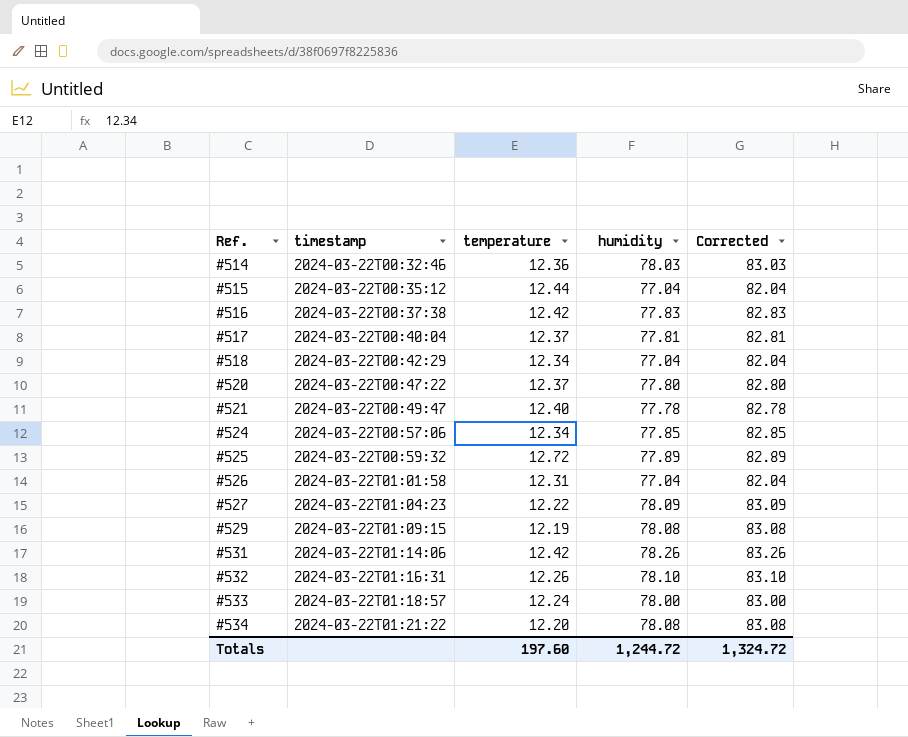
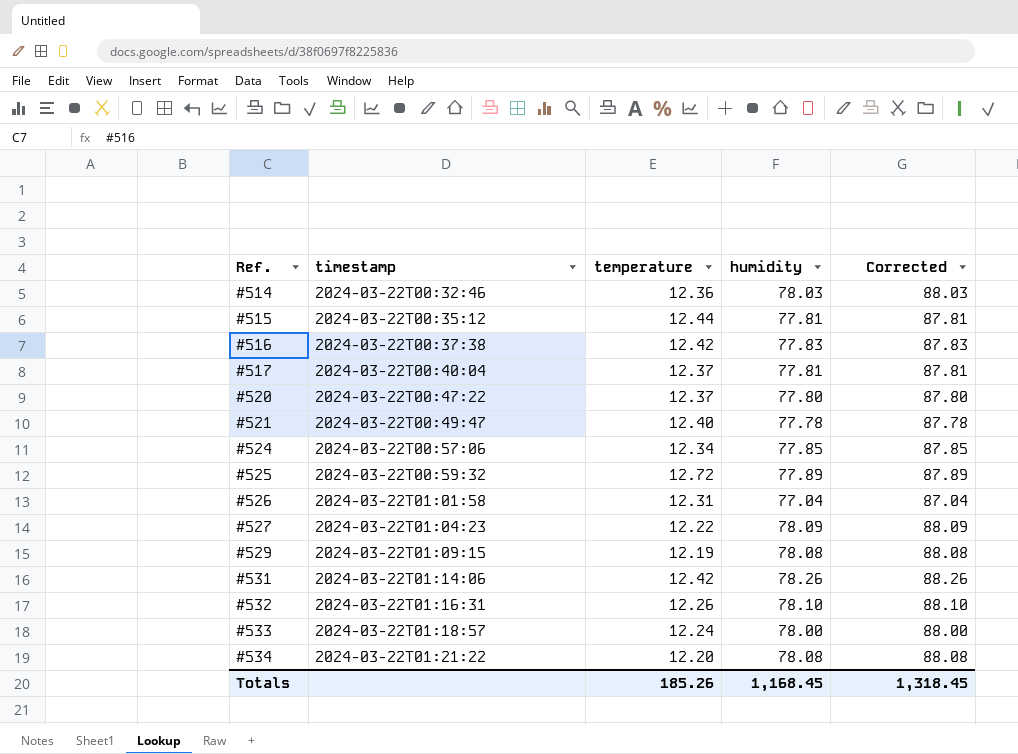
column Corrected | formula: [humidity] + 5 -> [humidity] + 10
row #518: 2024-03-22T00:42:29 | 12.34 | 77.04 | 82.04 -> none
#515 | humidity: 77.04 -> 77.81
Totals | temperature: 197.60 -> 185.26
Totals | humidity: 1,244.72 -> 1,168.45
Totals | Corrected: 1,324.72 -> 1,318.45

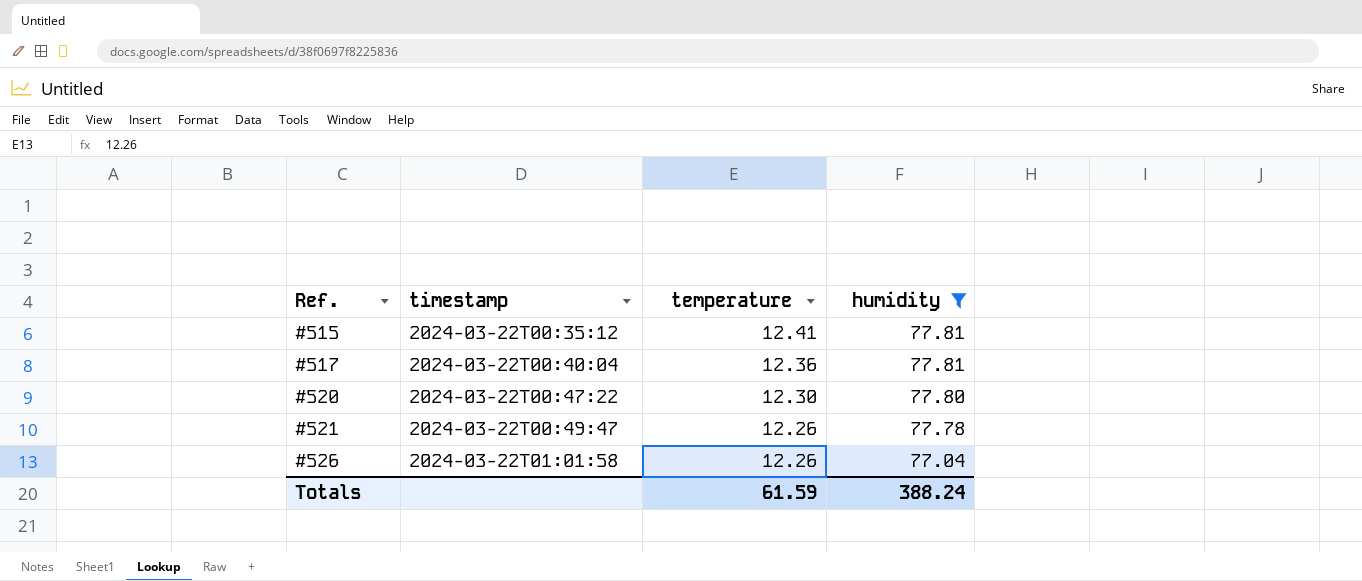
filter: none -> humidity <= 77.81
column Corrected | formula: [humidity] + 10 -> none
#515 | temperature: 12.44 -> 12.41
#517 | temperature: 12.37 -> 12.36
#520 | temperature: 12.37 -> 12.30
#521 | temperature: 12.40 -> 12.26
#526 | temperature: 12.31 -> 12.26
Totals | temperature: 185.26 -> 61.59
Totals | humidity: 1,168.45 -> 388.24

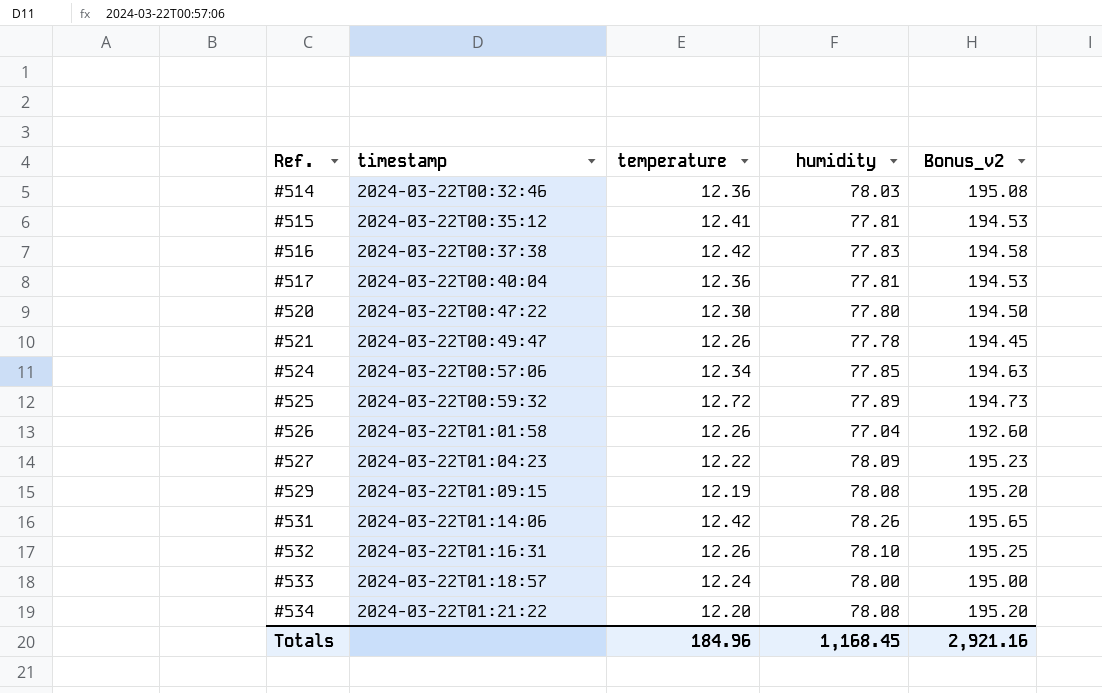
filter: humidity <= 77.81 -> none
column Bonus_v2 | formula: none -> [humidity] * 2.5
Totals | temperature: 61.59 -> 184.96
Totals | humidity: 388.24 -> 1,168.45

